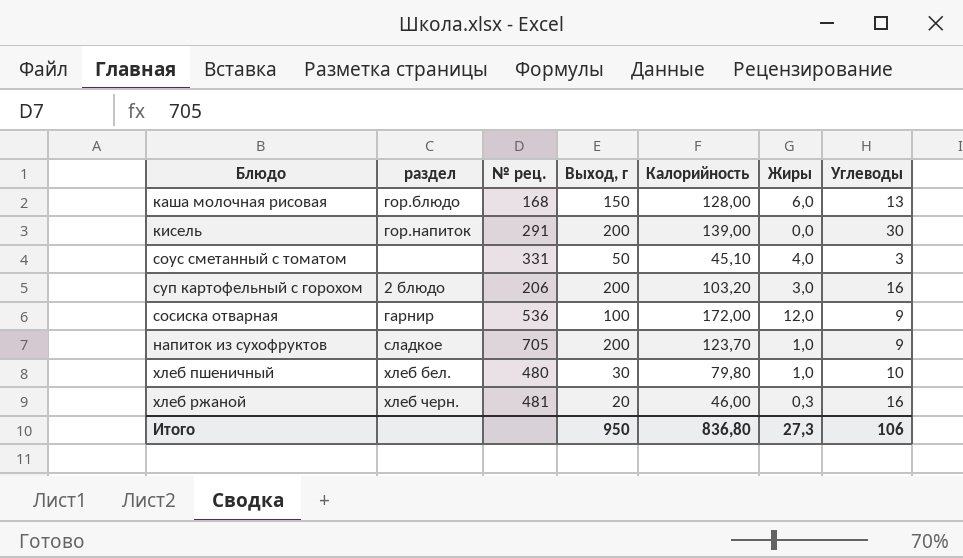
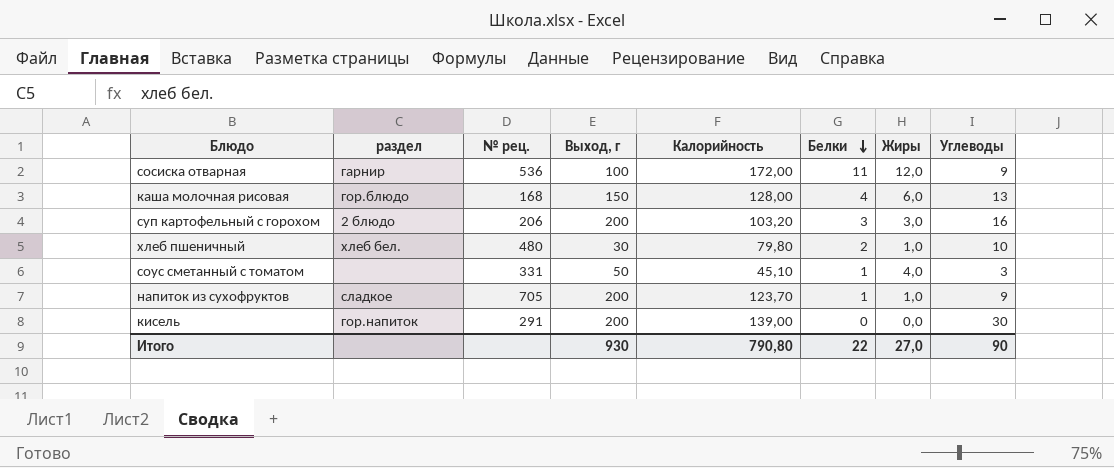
row order: none -> Белки descending
column Белки | position: none -> 6
row хлеб ржаной: хлеб черн. | 481 | 20 | 46,00 | 0,3 | 16 -> none
Итого | Выход, г: 950 -> 930
Итого | Калорийность: 836,80 -> 790,80
Итого | Жиры: 27,3 -> 27,0
Итого | Углеводы: 106 -> 90

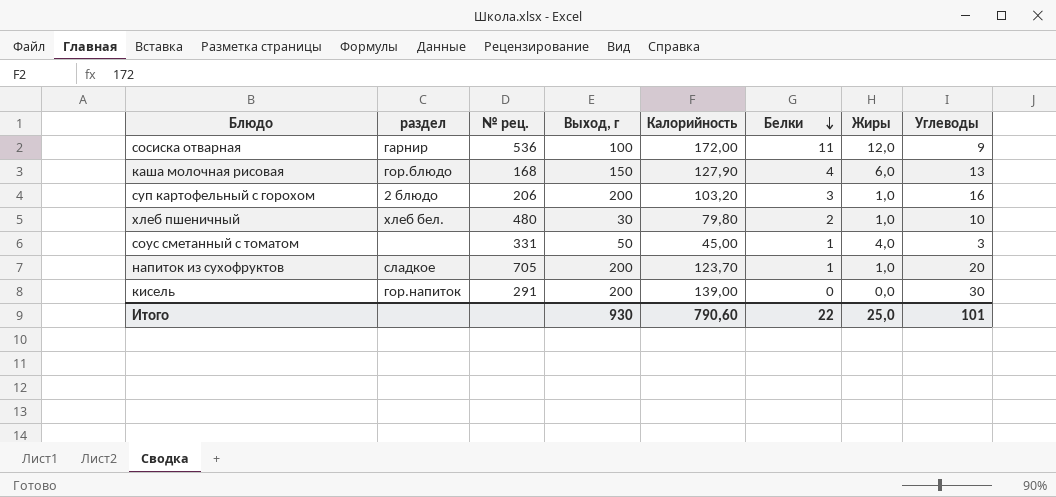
каша молочная рисовая | Калорийность: 128,00 -> 127,90
суп картофельный с горохом | Жиры: 3,0 -> 1,0
соус сметанный с томатом | Калорийность: 45,10 -> 45,00
напиток из сухофруктов | Углеводы: 9 -> 20
Итого | Калорийность: 790,80 -> 790,60
Итого | Жиры: 27,0 -> 25,0
Итого | Углеводы: 90 -> 101

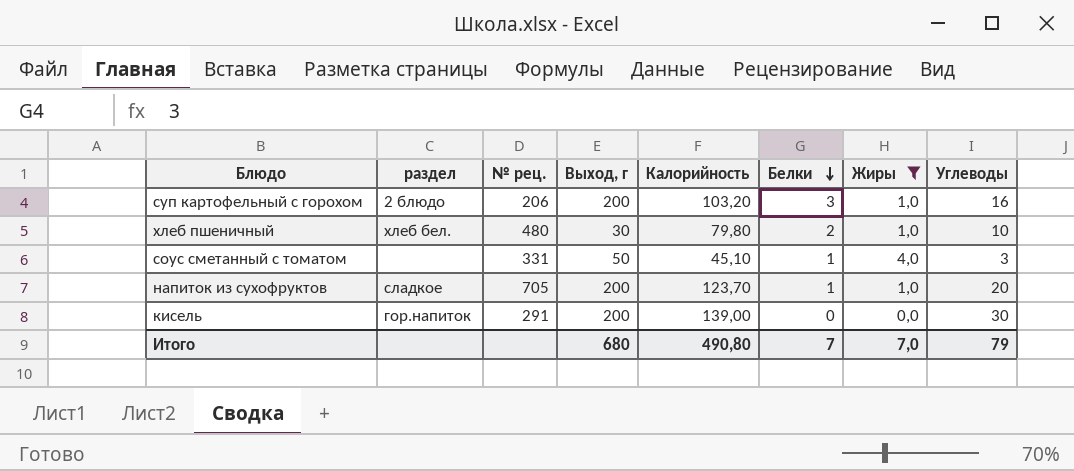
filter: none -> Жиры <= 4,0
соус сметанный с томатом | Калорийность: 45,00 -> 45,10
Итого | Выход, г: 930 -> 680
Итого | Калорийность: 790,60 -> 490,80
Итого | Белки: 22 -> 7
Итого | Жиры: 25,0 -> 7,0
Итого | Углеводы: 101 -> 79

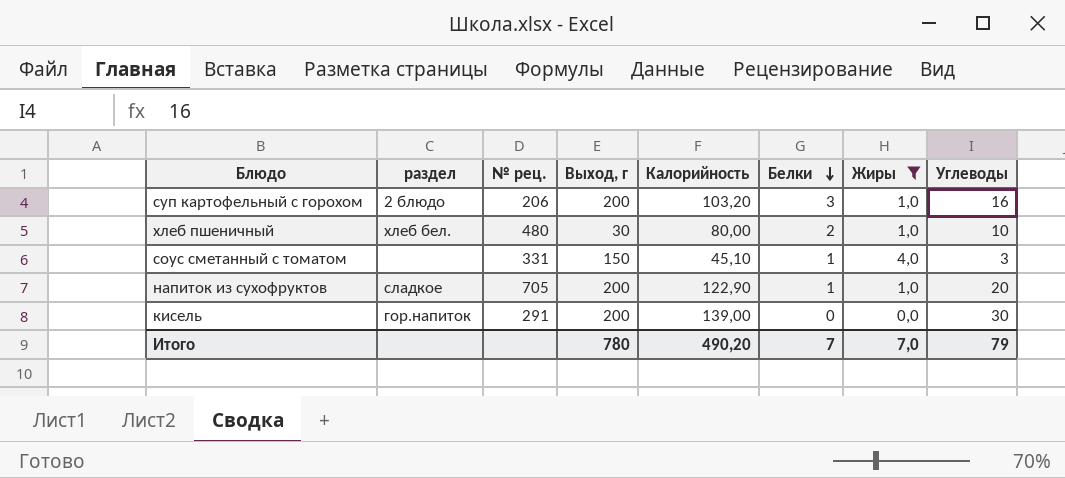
хлеб пшеничный | Калорийность: 79,80 -> 80,00
соус сметанный с томатом | Выход, г: 50 -> 150
напиток из сухофруктов | Калорийность: 123,70 -> 122,90
Итого | Выход, г: 680 -> 780
Итого | Калорийность: 490,80 -> 490,20

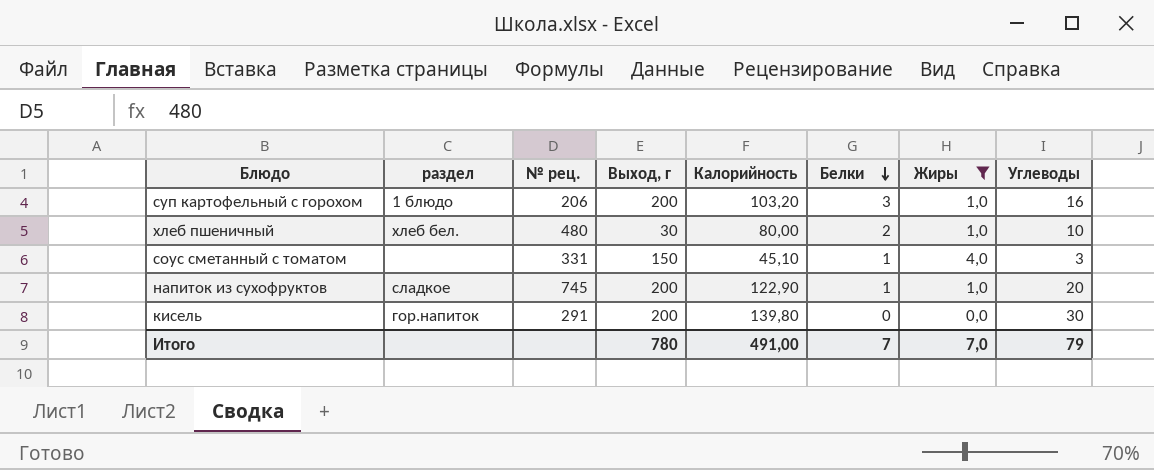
суп картофельный с горохом | раздел: 2 блюдо -> 1 блюдо
напиток из сухофруктов | № рец.: 705 -> 745
кисель | Калорийность: 139,00 -> 139,80
Итого | Калорийность: 490,20 -> 491,00

